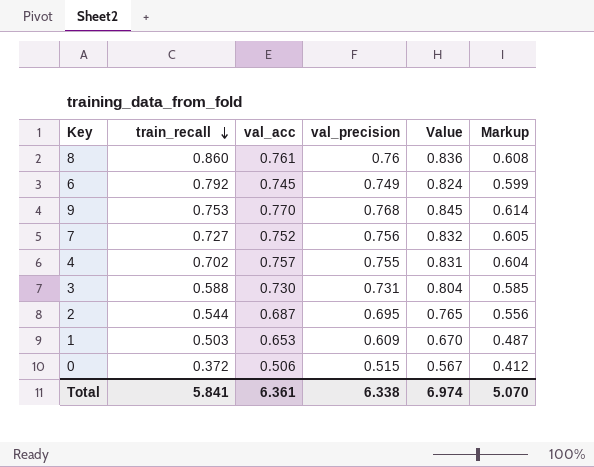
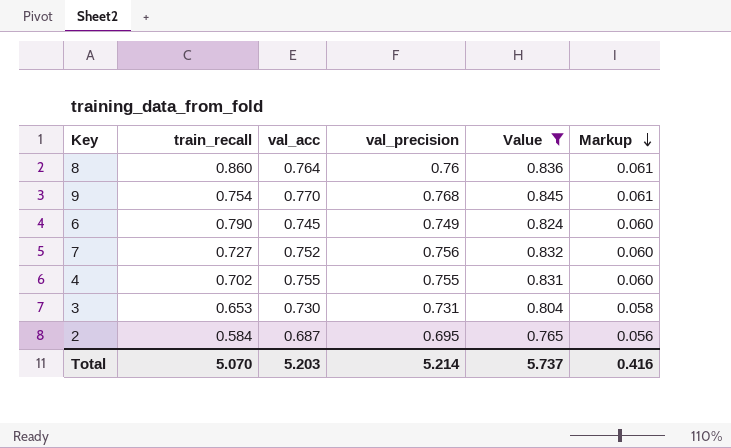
filter: none -> Value >= 0.765
row order: train_recall descending -> Markup descending
column Markup | formula: [val_precision] * 0.8 -> [val_precision] * 0.08
8 | val_acc: 0.761 -> 0.764
9 | train_recall: 0.753 -> 0.754
6 | train_recall: 0.792 -> 0.790
4 | val_acc: 0.757 -> 0.755
3 | train_recall: 0.588 -> 0.653
2 | train_recall: 0.544 -> 0.584
Total | train_recall: 5.841 -> 5.070
Total | val_acc: 6.361 -> 5.203
Total | val_precision: 6.338 -> 5.214
Total | Value: 6.974 -> 5.737
Total | Markup: 5.070 -> 0.416

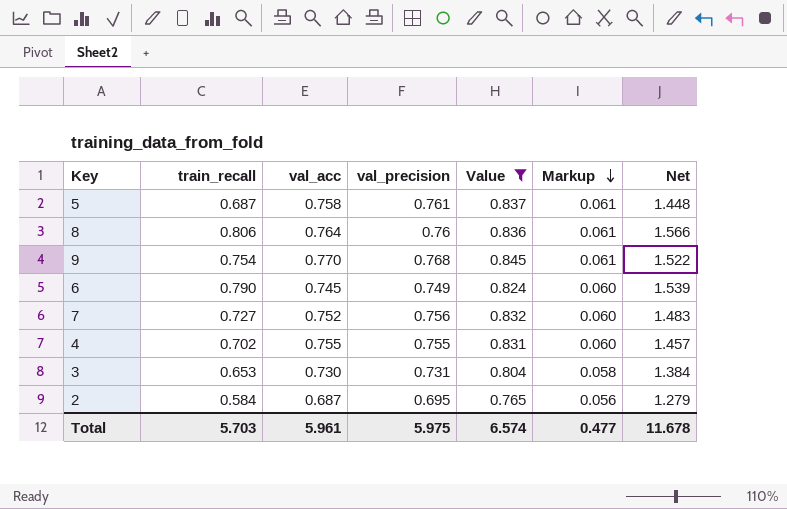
column Net | formula: none -> [train_recall] + [val_precision]
row 5: none -> 0.687 | 0.758 | 0.761 | 0.837 | 0.061 | 1.448
8 | train_recall: 0.860 -> 0.806
Total | train_recall: 5.070 -> 5.703
Total | val_acc: 5.203 -> 5.961
Total | val_precision: 5.214 -> 5.975
Total | Value: 5.737 -> 6.574
Total | Markup: 0.416 -> 0.477

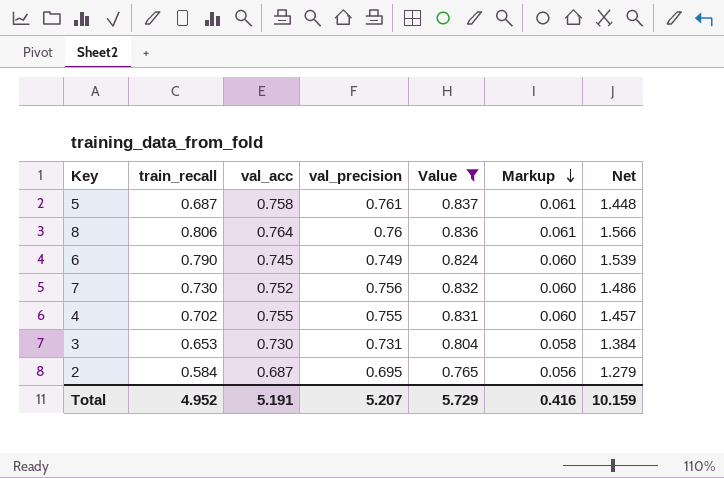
row 9: 0.754 | 0.770 | 0.768 | 0.845 | 0.061 | 1.522 -> none
7 | train_recall: 0.727 -> 0.730
7 | Net: 1.483 -> 1.486
Total | train_recall: 5.703 -> 4.952
Total | val_acc: 5.961 -> 5.191
Total | val_precision: 5.975 -> 5.207
Total | Value: 6.574 -> 5.729
Total | Markup: 0.477 -> 0.416
Total | Net: 11.678 -> 10.159

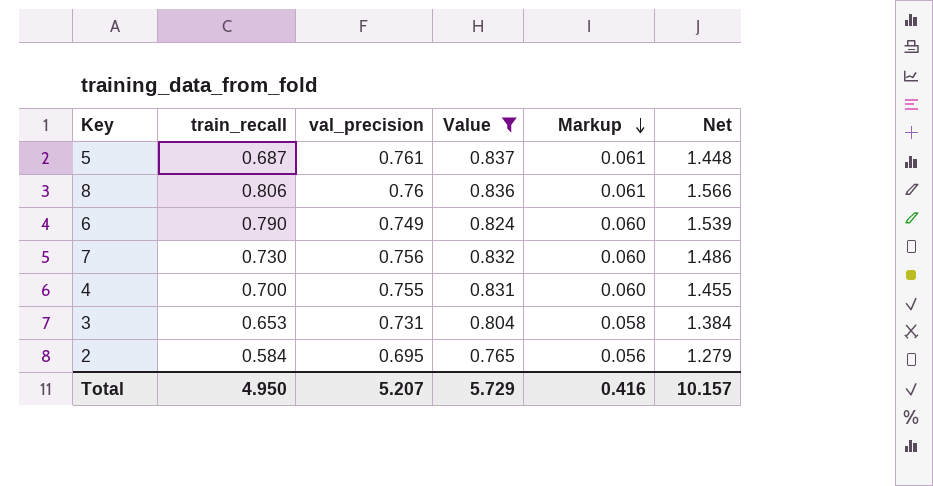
column val_acc | position: 3 -> none
4 | train_recall: 0.702 -> 0.700
4 | Net: 1.457 -> 1.455
Total | train_recall: 4.952 -> 4.950
Total | Net: 10.159 -> 10.157

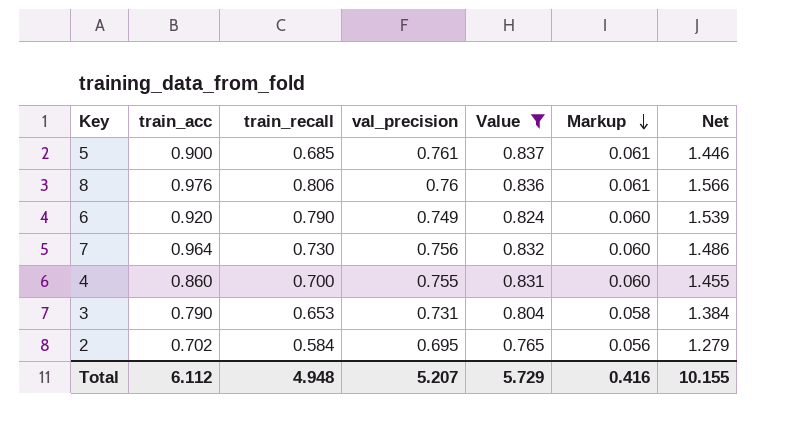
column train_acc | position: none -> 2
5 | train_recall: 0.687 -> 0.685
5 | Net: 1.448 -> 1.446
Total | train_recall: 4.950 -> 4.948
Total | Net: 10.157 -> 10.155

